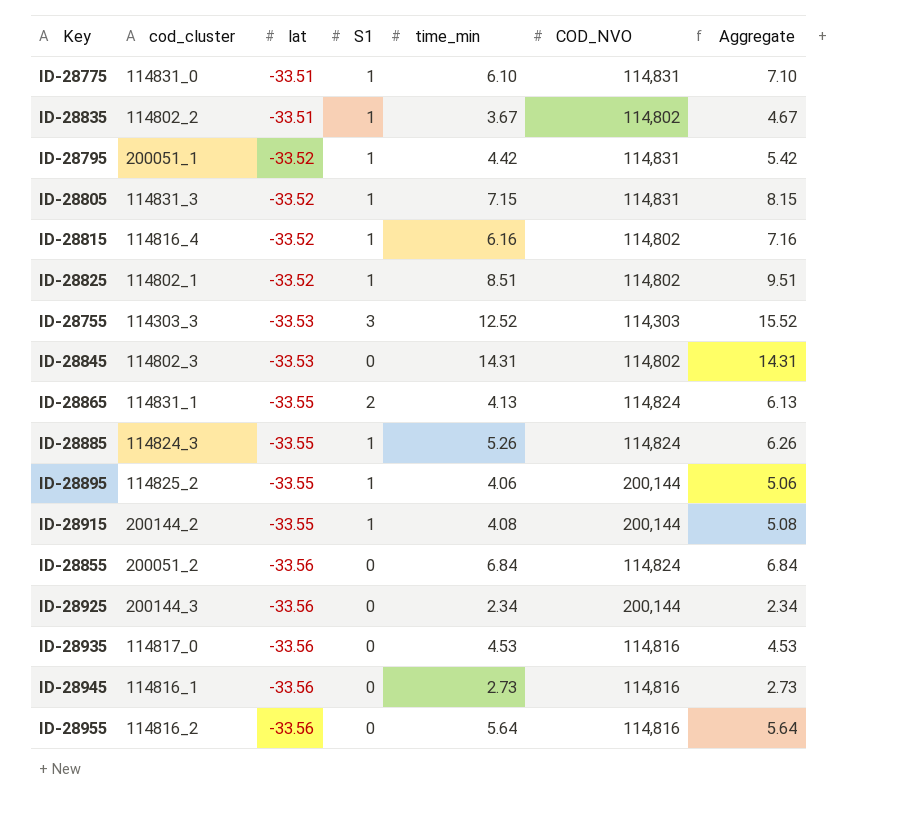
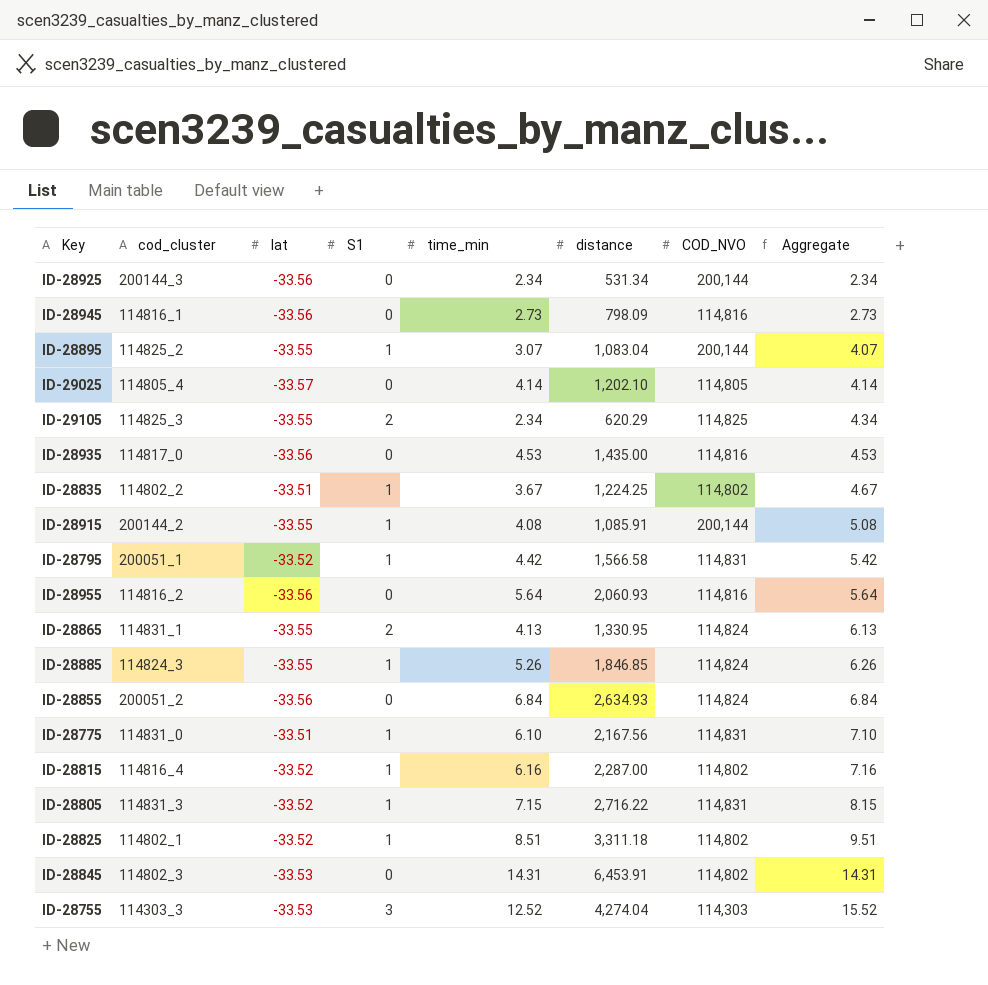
row order: lat descending -> Aggregate ascending
column distance | position: none -> 6
ID-28895 | time_min: 4.06 -> 3.07
ID-28895 | Aggregate: 5.06 -> 4.07
row ID-29025: none -> 114805_4 | -33.57 | 0 | 4.14 | 1,202.10 | 114,805 | 4.14
row ID-29105: none -> 114825_3 | -33.55 | 2 | 2.34 | 620.29 | 114,825 | 4.34

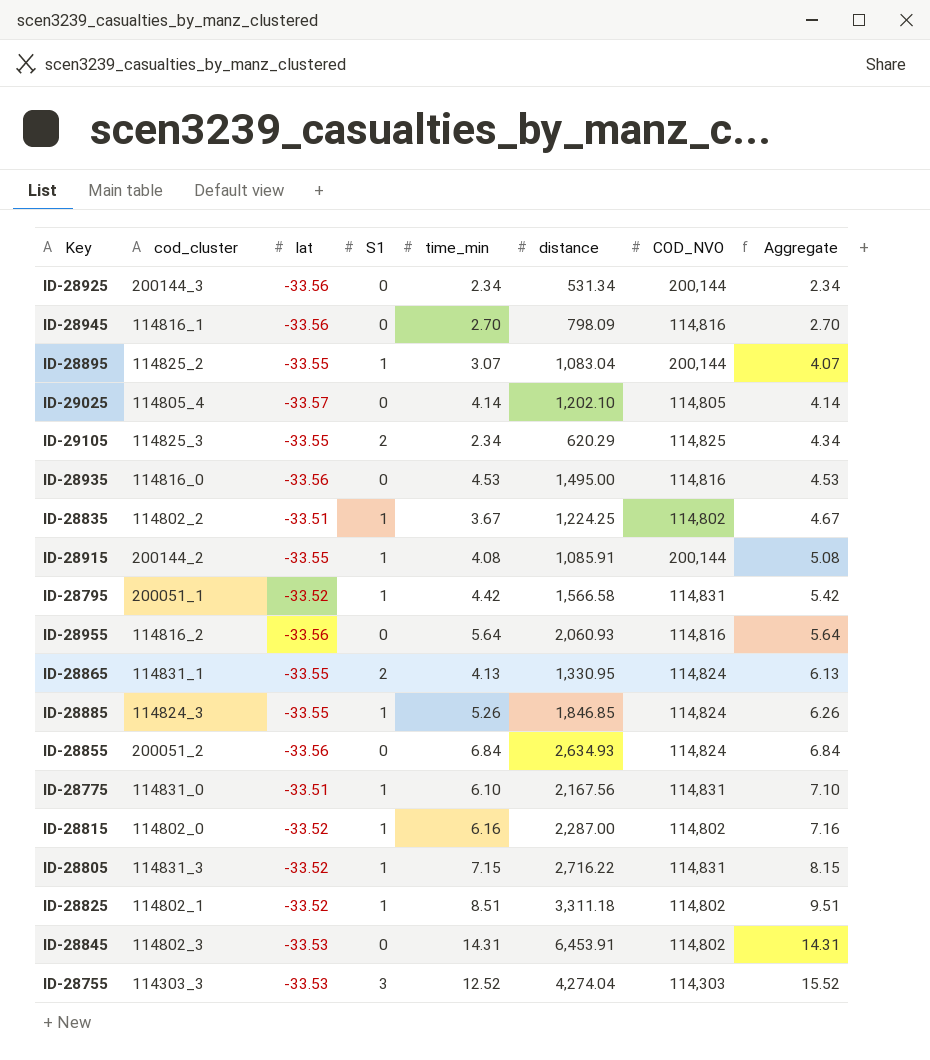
ID-28945 | time_min: 2.73 -> 2.70
ID-28945 | Aggregate: 2.73 -> 2.70
ID-28935 | cod_cluster: 114817_0 -> 114816_0
ID-28935 | distance: 1,435.00 -> 1,495.00
ID-28815 | cod_cluster: 114816_4 -> 114802_0

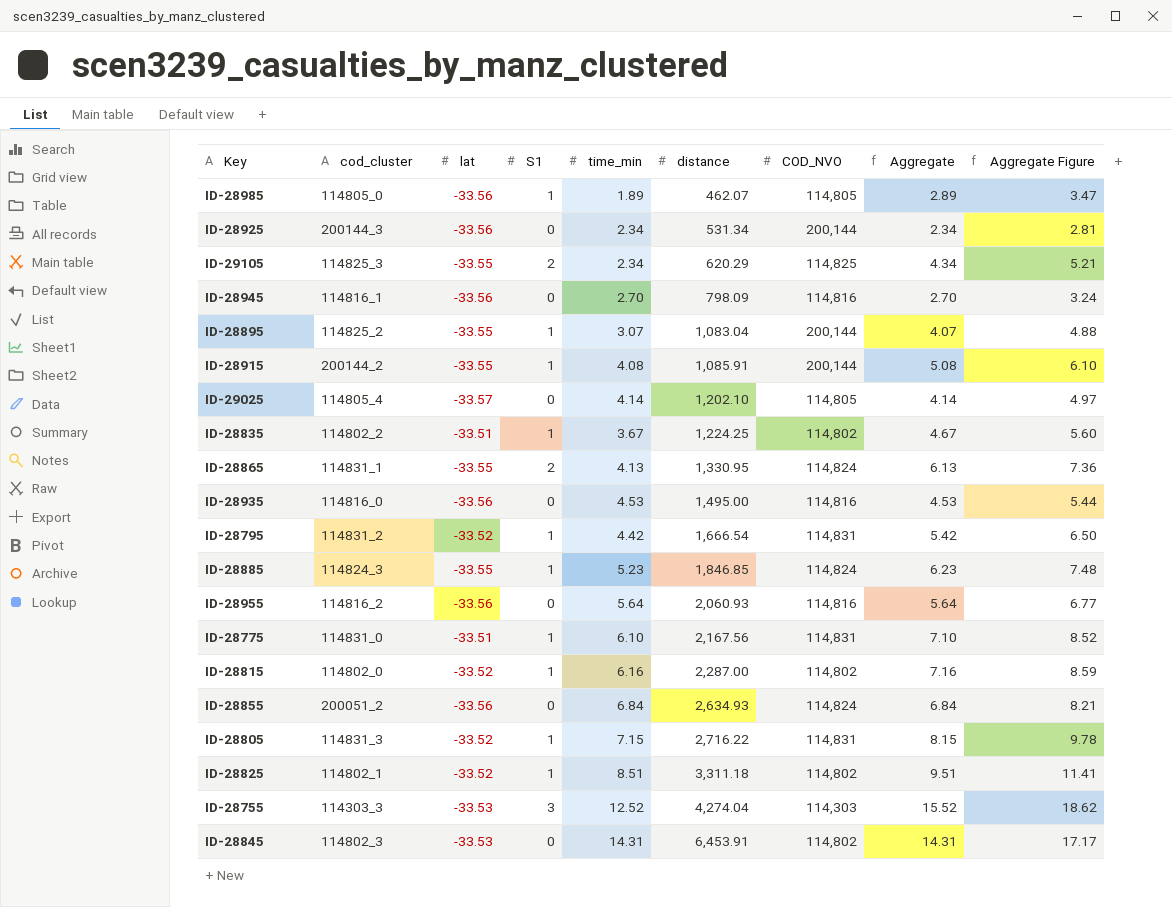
row order: Aggregate ascending -> distance ascending
column Aggregate Figure | formula: none -> [Aggregate] * 1.2
row ID-28985: none -> 114805_0 | -33.56 | 1 | 1.89 | 462.07 | 114,805 | 2.89 | 3.47
ID-28795 | cod_cluster: 200051_1 -> 114831_2
ID-28795 | distance: 1,566.58 -> 1,666.54
ID-28885 | time_min: 5.26 -> 5.23
ID-28885 | Aggregate: 6.26 -> 6.23

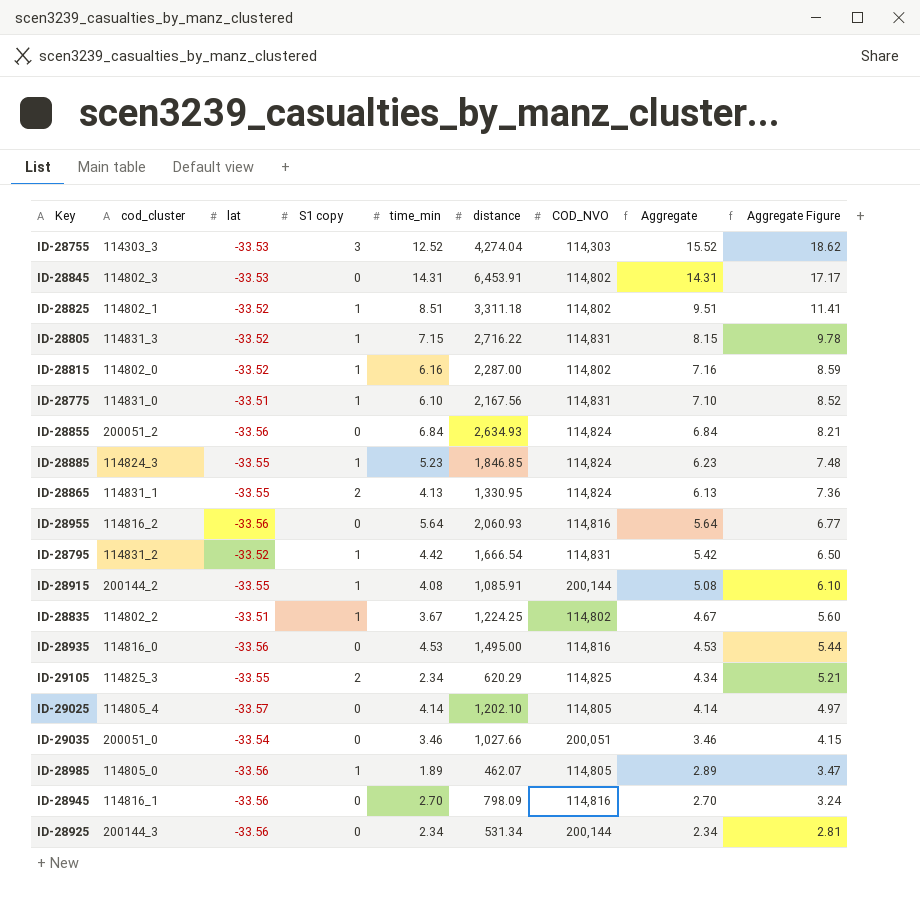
row order: distance ascending -> Aggregate descending
column name: S1 -> S1 copy
row ID-28895: 114825_2 | -33.55 | 1 | 3.07 | 1,083.04 | 200,144 | 4.07 | 4.88 -> none
row ID-29035: none -> 200051_0 | -33.54 | 0 | 3.46 | 1,027.66 | 200,051 | 3.46 | 4.15

